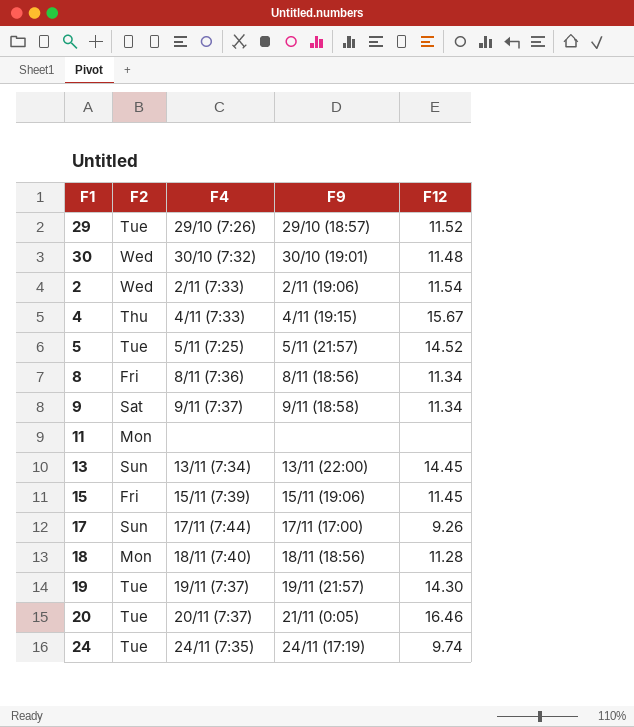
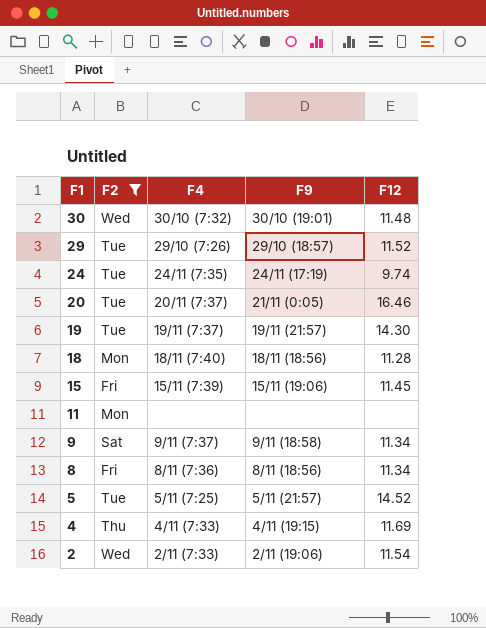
filter: none -> F2 != Sun
row order: none -> F1 descending
4 | F12: 15.67 -> 11.69

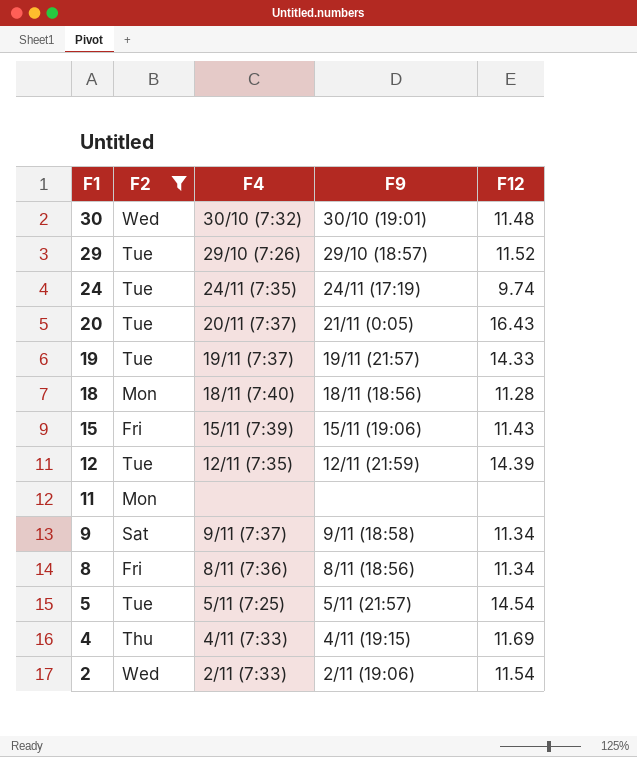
20 | F12: 16.46 -> 16.43
19 | F12: 14.30 -> 14.33
15 | F12: 11.45 -> 11.43
row 12: none -> Tue | 12/11 (7:35) | 12/11 (21:59) | 14.39
5 | F12: 14.52 -> 14.54

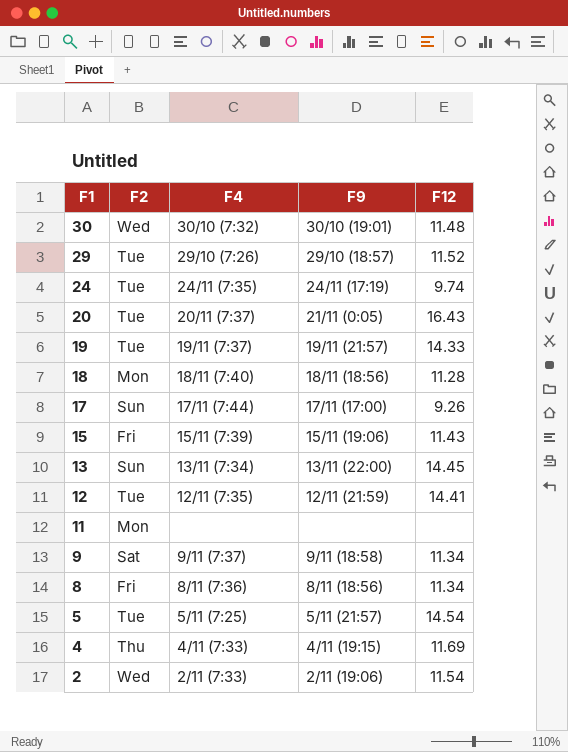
filter: F2 != Sun -> none
12 | F12: 14.39 -> 14.41

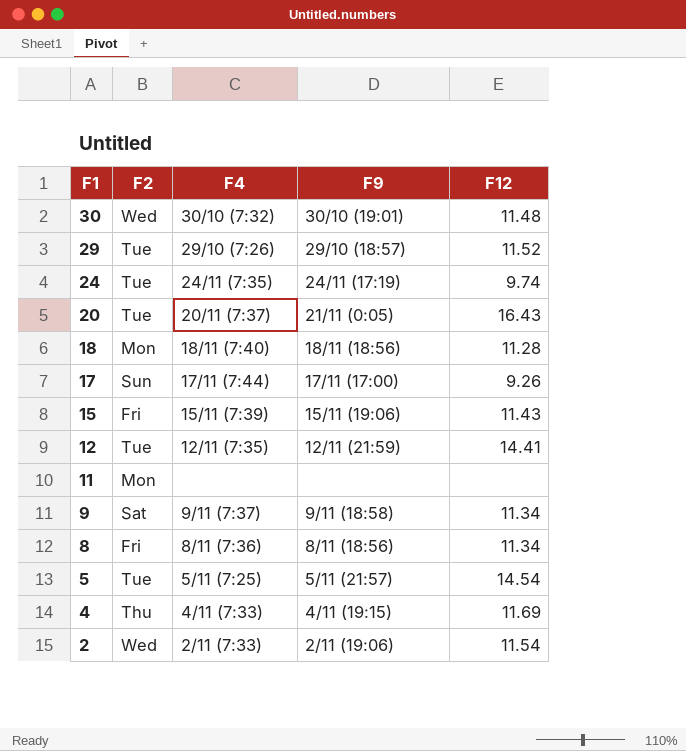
row 19: Tue | 19/11 (7:37) | 19/11 (21:57) | 14.33 -> none
row 13: Sun | 13/11 (7:34) | 13/11 (22:00) | 14.45 -> none

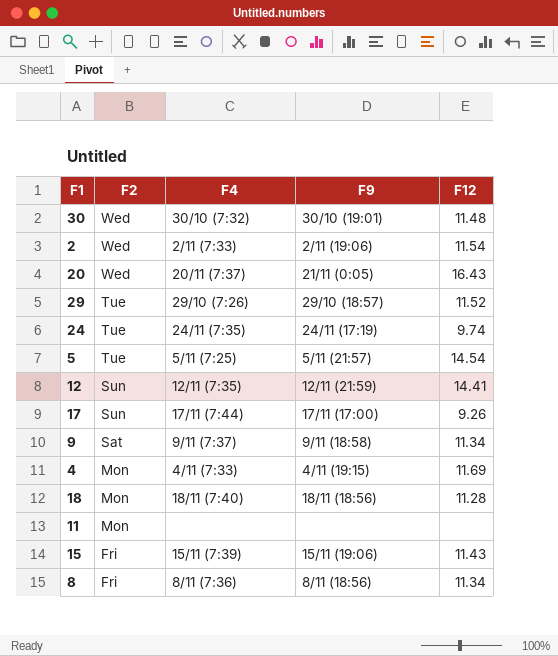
row order: F1 descending -> F2 descending
20 | F2: Tue -> Wed
12 | F2: Tue -> Sun
4 | F2: Thu -> Mon

